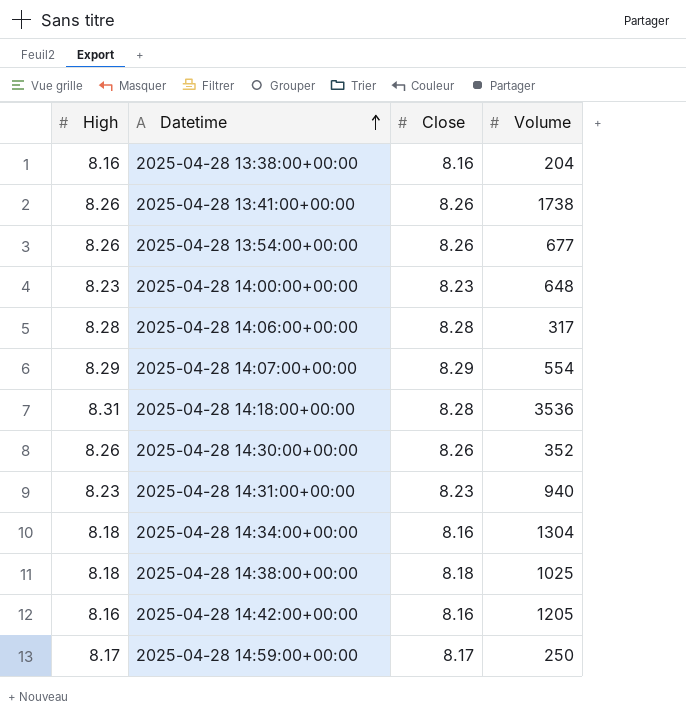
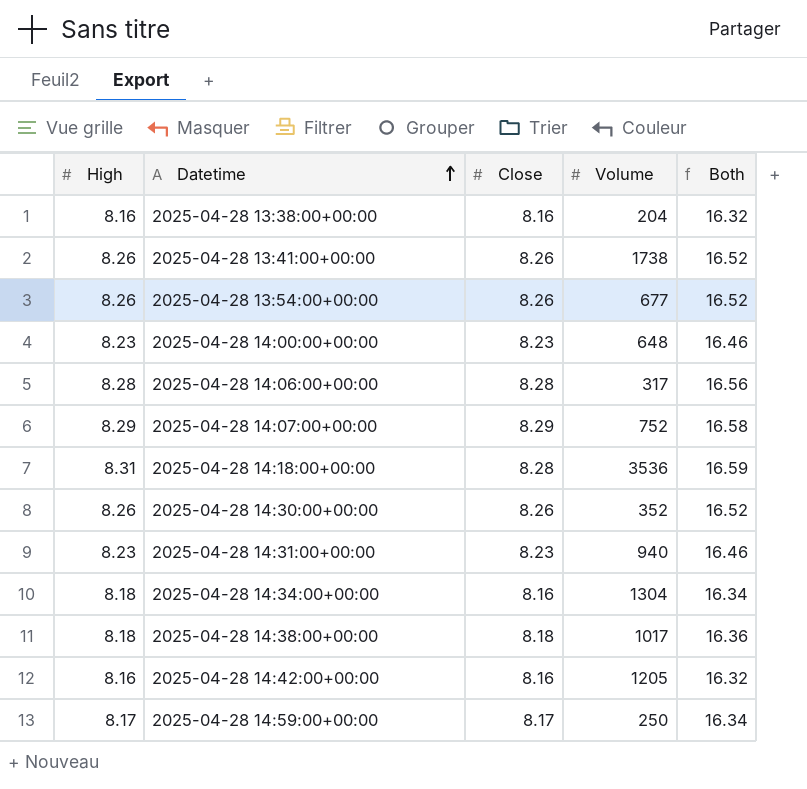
column Both | formula: none -> [High] + [Close]
2025-04-28 14:07:00+00:00 | Volume: 554 -> 752
2025-04-28 14:38:00+00:00 | Volume: 1025 -> 1017

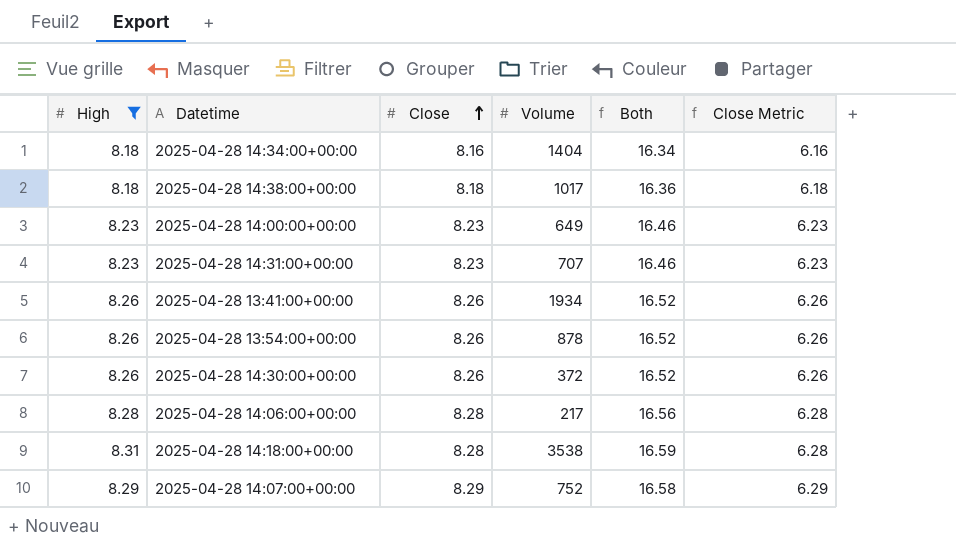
filter: none -> High >= 8.18
row order: Datetime ascending -> Close ascending
column Close Metric | formula: none -> [Close] - 2
2025-04-28 14:34:00+00:00 | Volume: 1304 -> 1404
2025-04-28 14:00:00+00:00 | Volume: 648 -> 649
2025-04-28 14:31:00+00:00 | Volume: 940 -> 707
2025-04-28 13:41:00+00:00 | Volume: 1738 -> 1934
2025-04-28 13:54:00+00:00 | Volume: 677 -> 878
2025-04-28 14:30:00+00:00 | Volume: 352 -> 372
2025-04-28 14:06:00+00:00 | Volume: 317 -> 217
2025-04-28 14:18:00+00:00 | Volume: 3536 -> 3538

